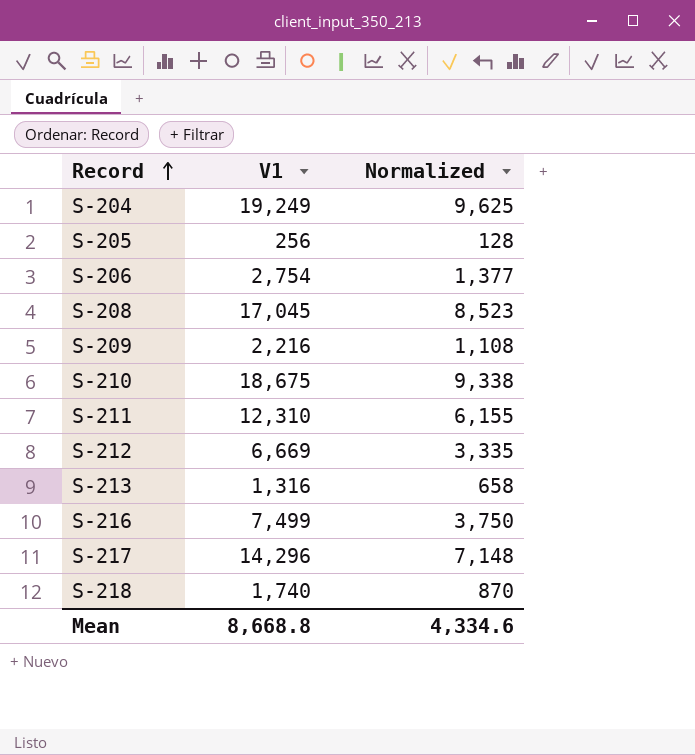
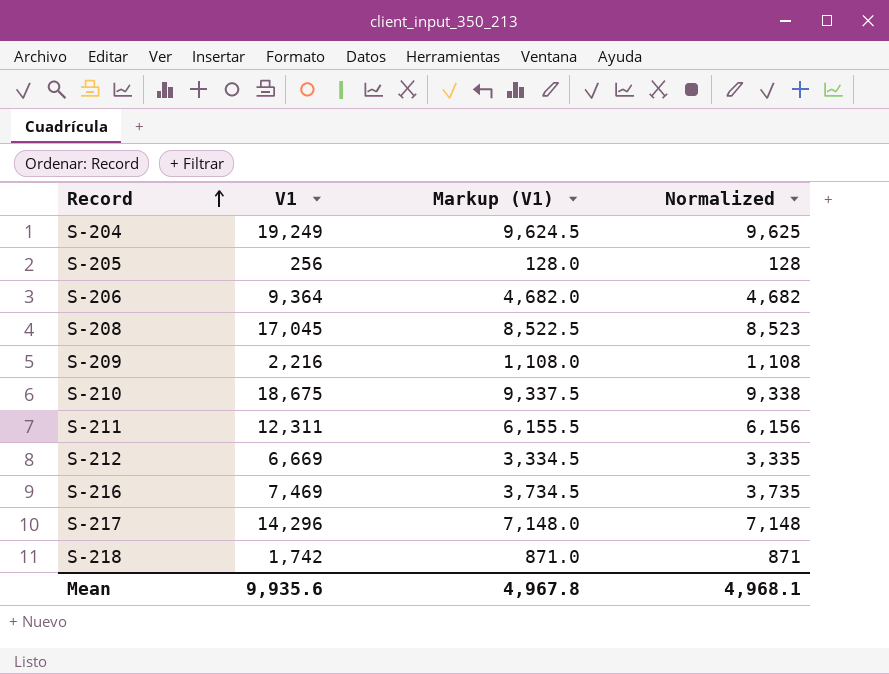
column Markup (V1) | formula: none -> [V1] * 0.5
row S-213: 1,316 | 658 -> none
S-206 | V1: 2,754 -> 9,364
S-206 | Normalized: 1,377 -> 4,682
S-211 | V1: 12,310 -> 12,311
S-211 | Normalized: 6,155 -> 6,156
S-216 | V1: 7,499 -> 7,469
S-216 | Normalized: 3,750 -> 3,735
S-218 | V1: 1,740 -> 1,742
S-218 | Normalized: 870 -> 871
Mean | V1: 8,668.8 -> 9,935.6
Mean | Normalized: 4,334.6 -> 4,968.1

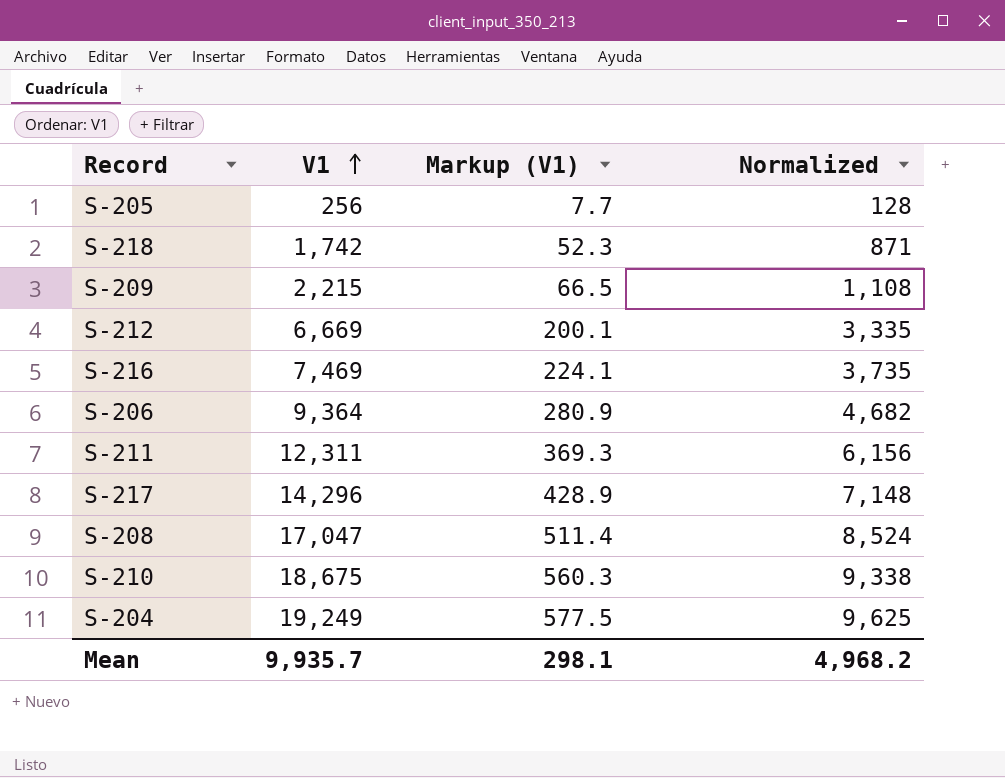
row order: Record ascending -> V1 ascending
column Markup (V1) | formula: [V1] * 0.5 -> [V1] * 0.03
S-209 | V1: 2,216 -> 2,215
S-208 | V1: 17,045 -> 17,047
S-208 | Normalized: 8,523 -> 8,524
Mean | V1: 9,935.6 -> 9,935.7
Mean | Markup (V1): 4,967.8 -> 298.1
Mean | Normalized: 4,968.1 -> 4,968.2

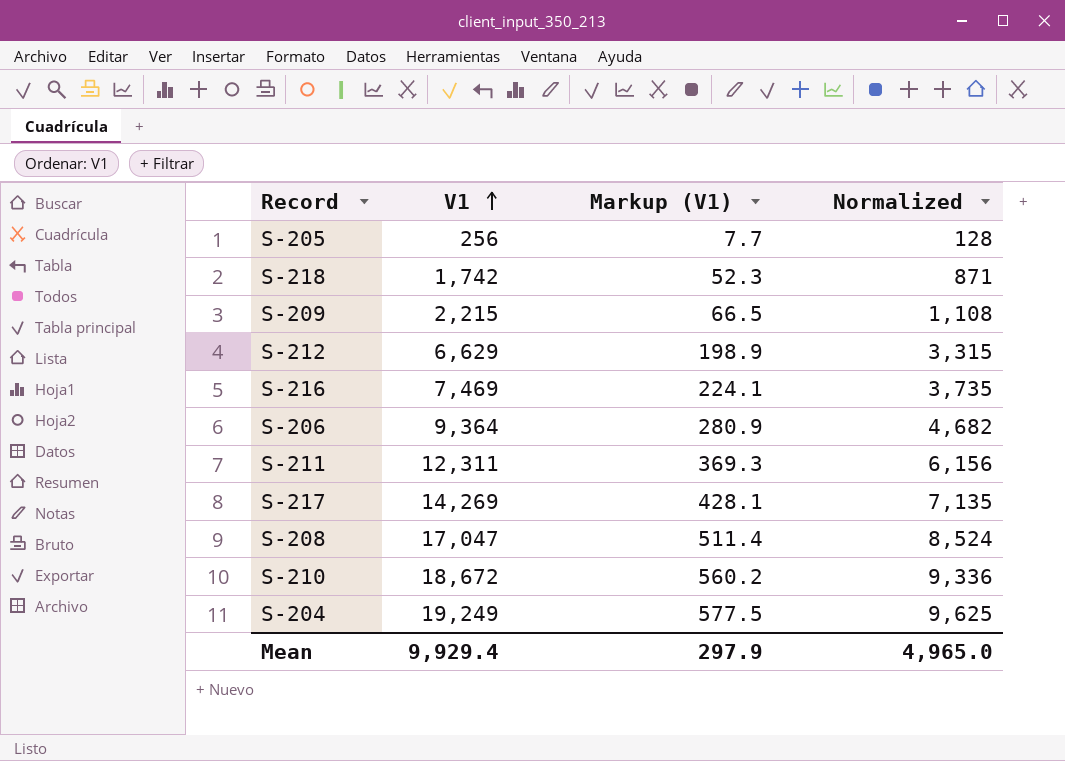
S-212 | V1: 6,669 -> 6,629
S-212 | Markup (V1): 200.1 -> 198.9
S-212 | Normalized: 3,335 -> 3,315
S-217 | V1: 14,296 -> 14,269
S-217 | Markup (V1): 428.9 -> 428.1
S-217 | Normalized: 7,148 -> 7,135
S-210 | V1: 18,675 -> 18,672
S-210 | Markup (V1): 560.3 -> 560.2
S-210 | Normalized: 9,338 -> 9,336
Mean | V1: 9,935.7 -> 9,929.4
Mean | Markup (V1): 298.1 -> 297.9
Mean | Normalized: 4,968.2 -> 4,965.0

